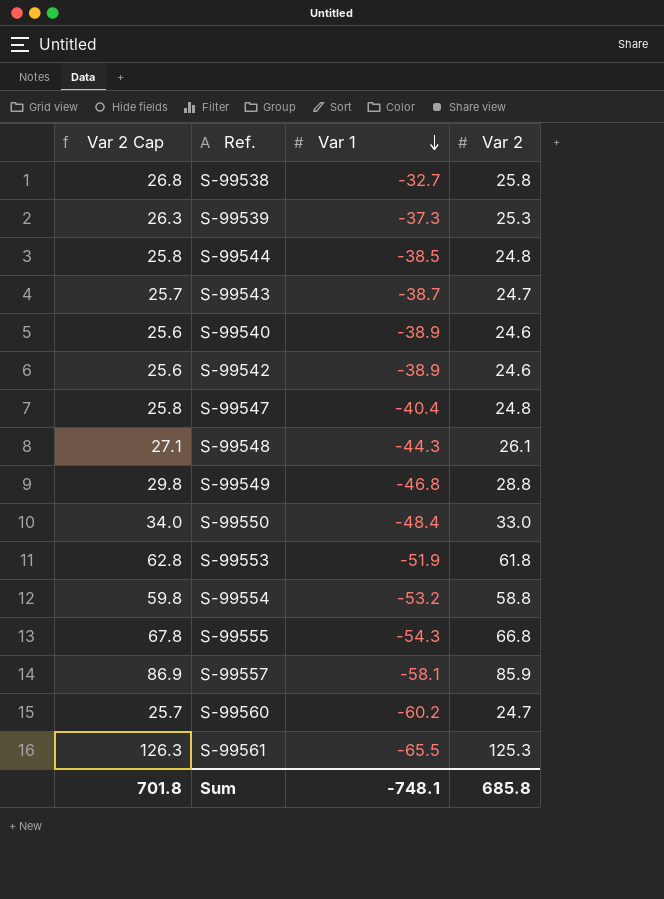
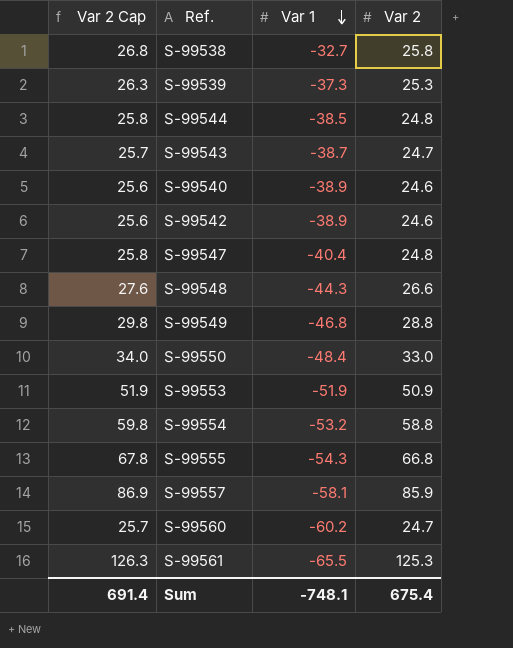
S-99548 | Var 2 Cap: 27.1 -> 27.6
S-99548 | Var 2: 26.1 -> 26.6
S-99553 | Var 2 Cap: 62.8 -> 51.9
S-99553 | Var 2: 61.8 -> 50.9
Sum | Var 2 Cap: 701.8 -> 691.4
Sum | Var 2: 685.8 -> 675.4

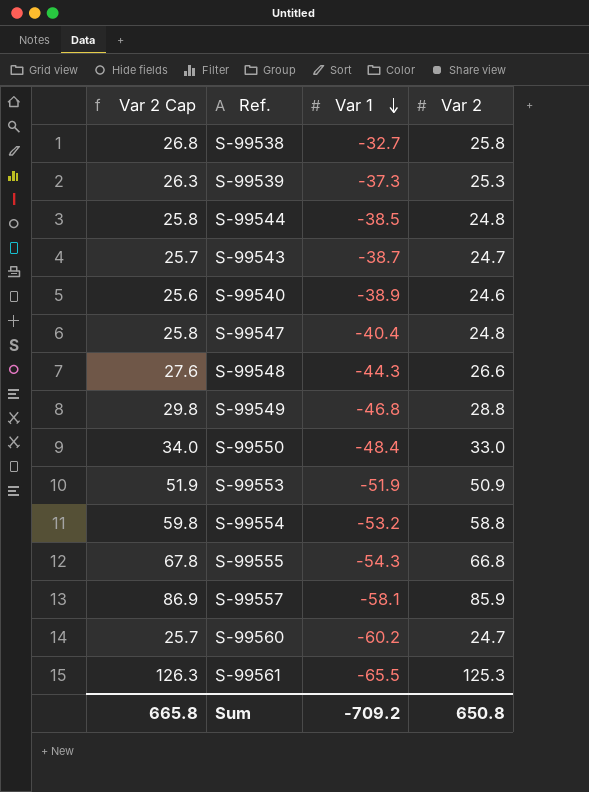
row S-99542: 25.6 | -38.9 | 24.6 -> none
Sum | Var 2 Cap: 691.4 -> 665.8
Sum | Var 1: -748.1 -> -709.2
Sum | Var 2: 675.4 -> 650.8

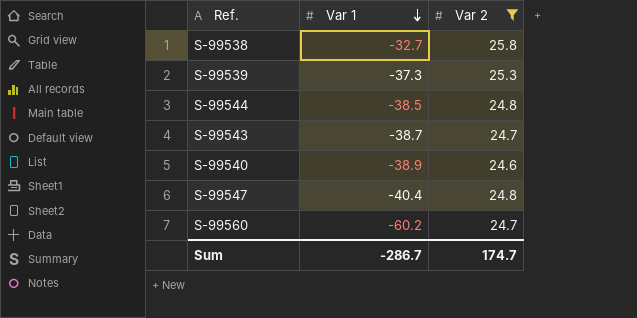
filter: none -> Var 2 <= 25.8
column Var 2 Cap | formula: [Var 2] + 1 -> none
Sum | Var 1: -709.2 -> -286.7
Sum | Var 2: 650.8 -> 174.7

